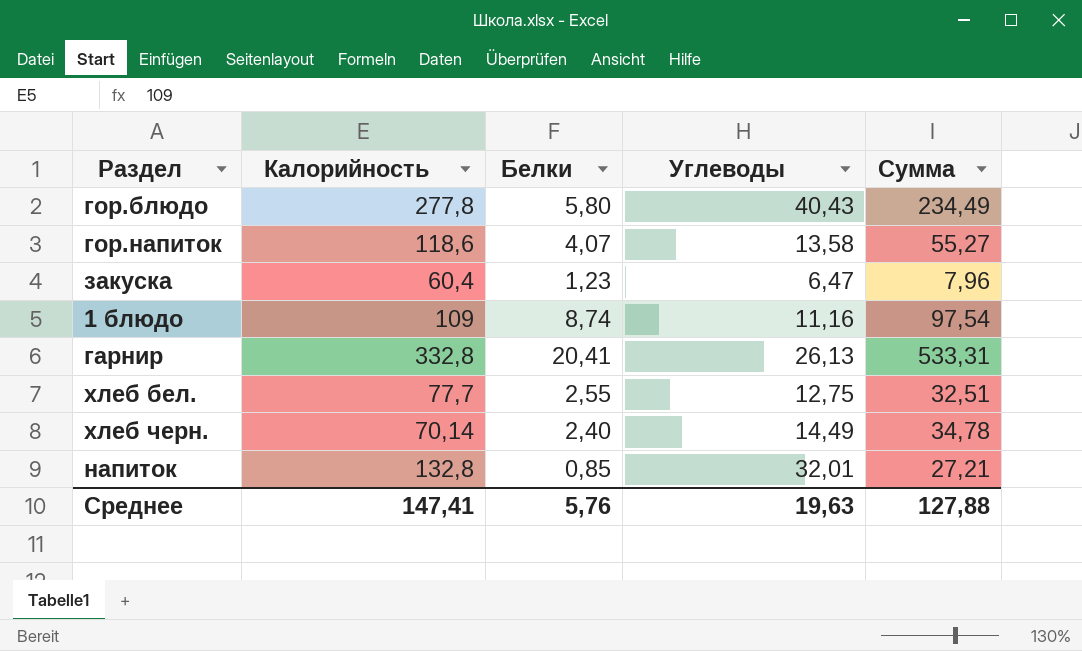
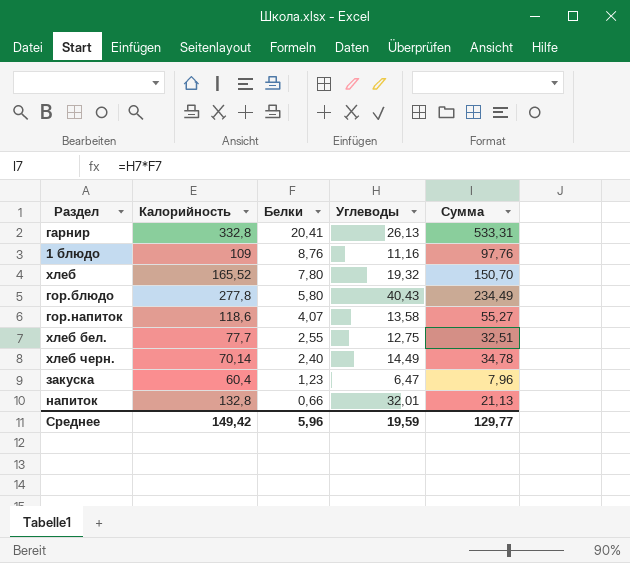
row order: none -> Белки descending
1 блюдо | Белки: 8,74 -> 8,76
1 блюдо | Сумма: 97,54 -> 97,76
row хлеб: none -> 165,52 | 7,80 | 19,32 | 150,70
напиток | Белки: 0,85 -> 0,66
напиток | Сумма: 27,21 -> 21,13
Среднее | Калорийность: 147,41 -> 149,42
Среднее | Белки: 5,76 -> 5,96
Среднее | Углеводы: 19,63 -> 19,59
Среднее | Сумма: 127,88 -> 129,77

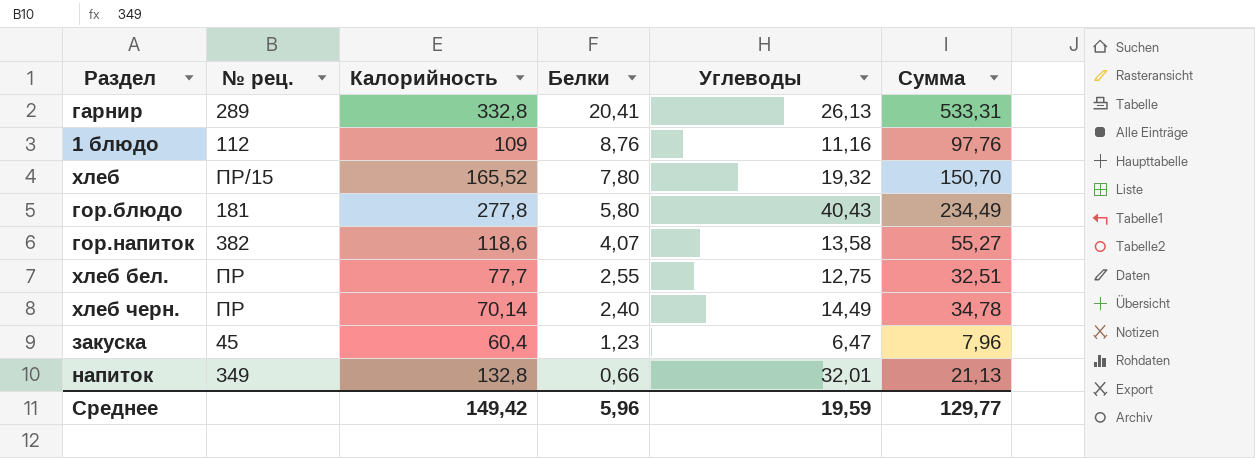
column № рец. | position: none -> 2

